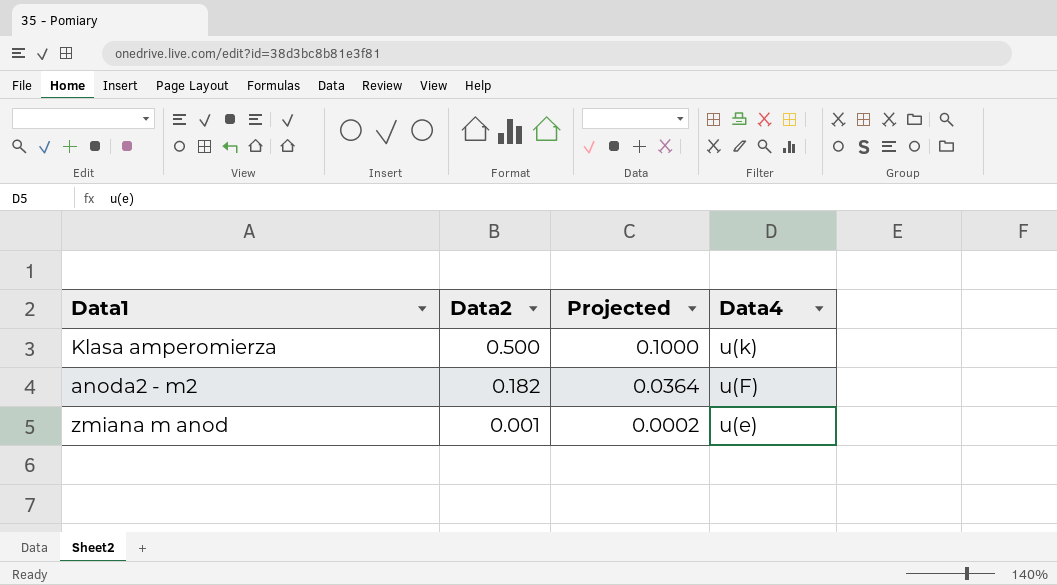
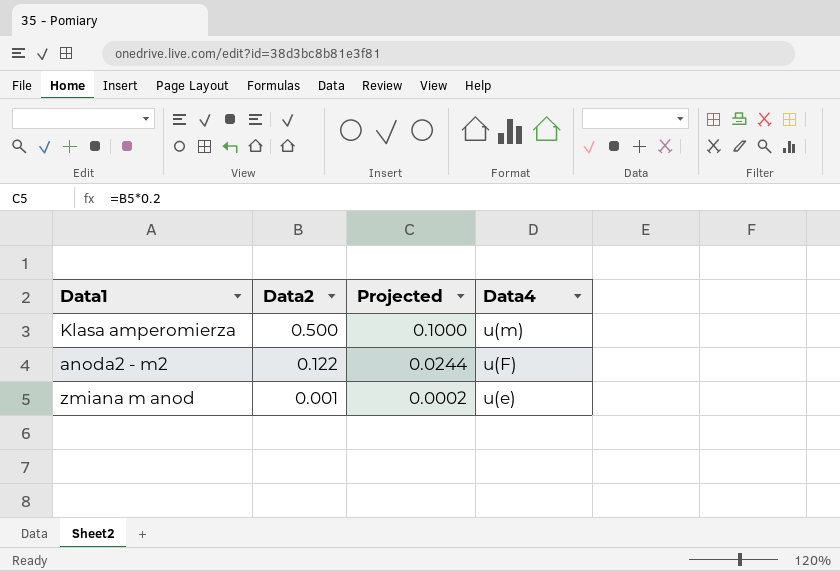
Klasa amperomierza | Data4: u(k) -> u(m)
anoda2 - m2 | Data2: 0.182 -> 0.122
anoda2 - m2 | Projected: 0.0364 -> 0.0244

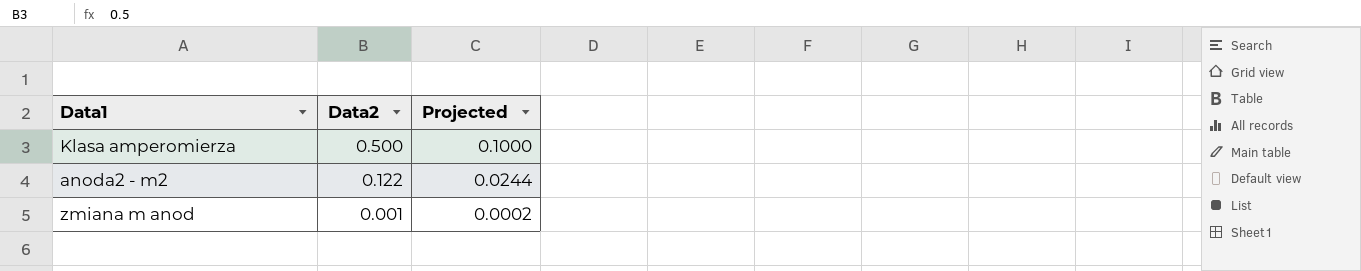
column Data4 | position: 4 -> none

